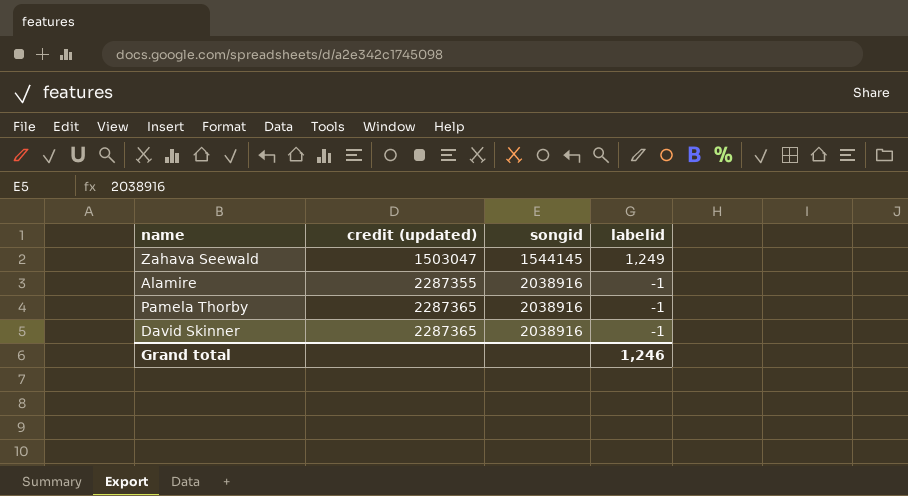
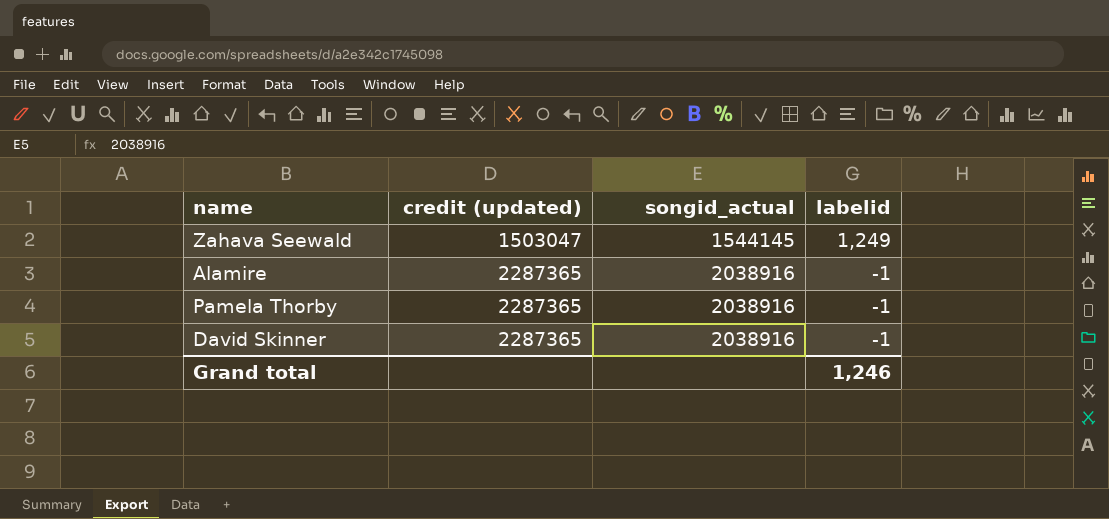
column name: songid -> songid_actual
Alamire | credit (updated): 2287355 -> 2287365

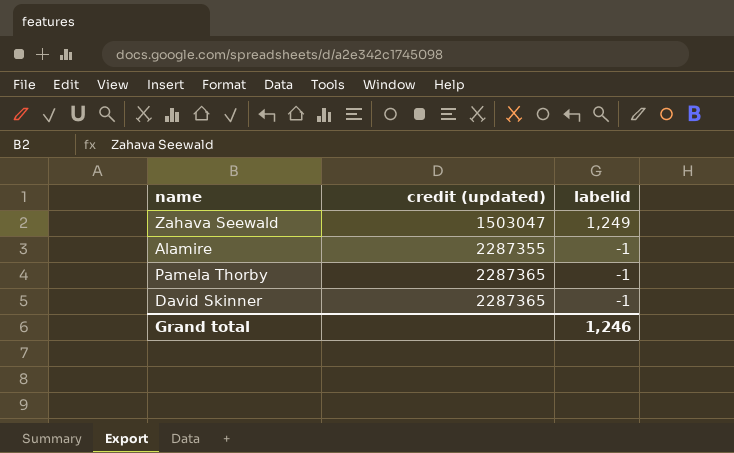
column songid_actual | position: 3 -> none
Alamire | credit (updated): 2287365 -> 2287355

